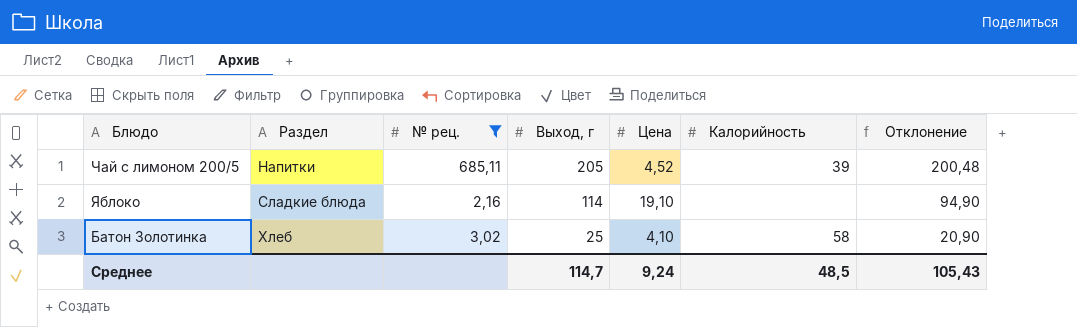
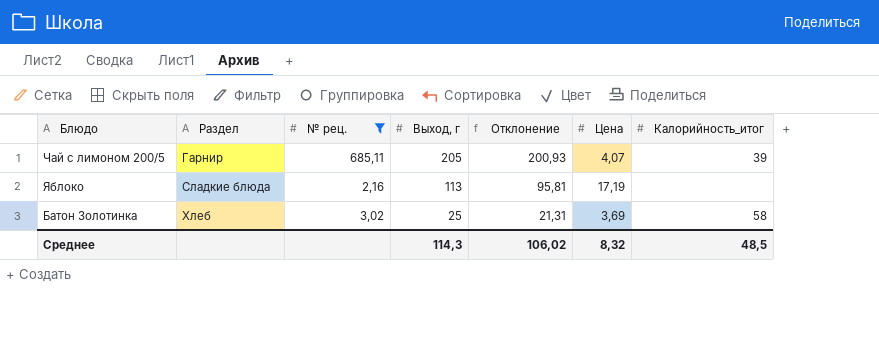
column Отклонение | position: 7 -> 5
column name: Калорийность -> Калорийность_итог
Чай с лимоном 200/5 | Раздел: Напитки -> Гарнир
Чай с лимоном 200/5 | Отклонение: 200,48 -> 200,93
Чай с лимоном 200/5 | Цена: 4,52 -> 4,07
Яблоко | Выход, г: 114 -> 113
Яблоко | Отклонение: 94,90 -> 95,81
Яблоко | Цена: 19,10 -> 17,19
Батон Золотинка | Отклонение: 20,90 -> 21,31
Батон Золотинка | Цена: 4,10 -> 3,69
Среднее | Выход, г: 114,7 -> 114,3
Среднее | Отклонение: 105,43 -> 106,02
Среднее | Цена: 9,24 -> 8,32

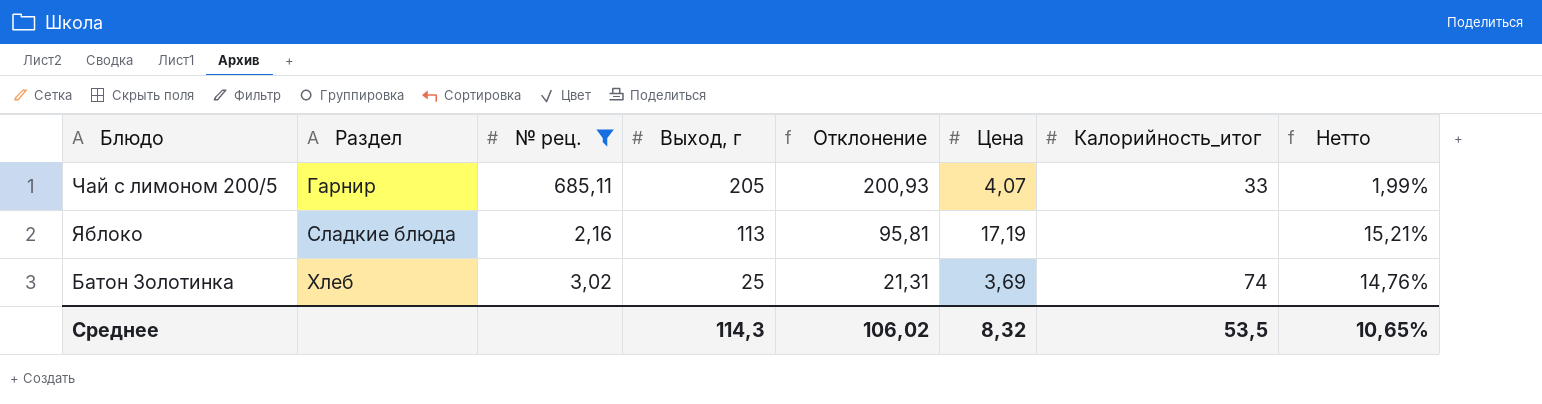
column Нетто | formula: none -> [Цена] / [Выход, г]
Чай с лимоном 200/5 | Калорийность_итог: 39 -> 33
Батон Золотинка | Калорийность_итог: 58 -> 74
Среднее | Калорийность_итог: 48,5 -> 53,5

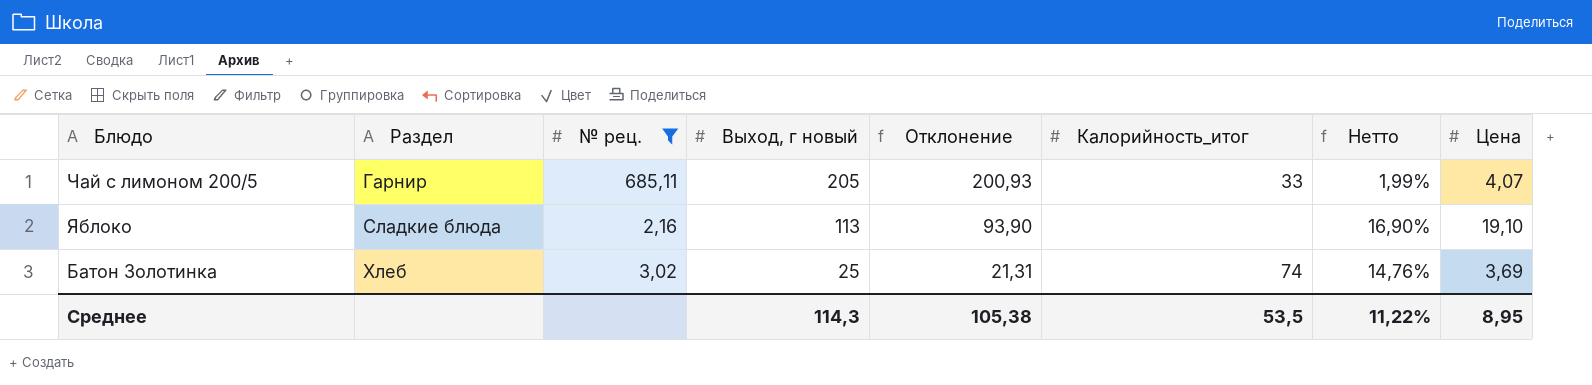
column name: Выход, г -> Выход, г новый
column Цена | position: 6 -> 8
Яблоко | Отклонение: 95,81 -> 93,90
Яблоко | Нетто: 15,21% -> 16,90%
Яблоко | Цена: 17,19 -> 19,10
Среднее | Отклонение: 106,02 -> 105,38
Среднее | Нетто: 10,65% -> 11,22%
Среднее | Цена: 8,32 -> 8,95

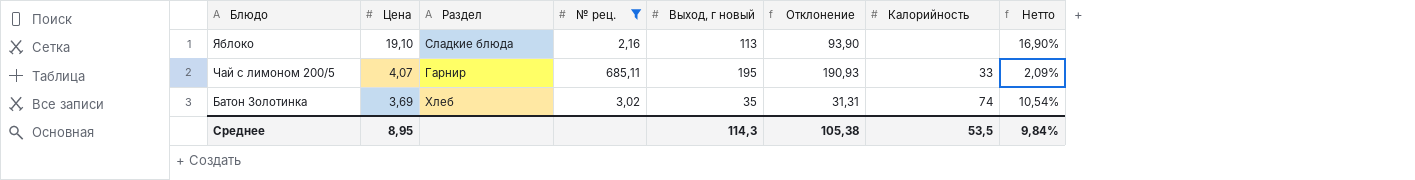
row order: Раздел ascending -> Блюдо descending
column Цена | position: 8 -> 2
column name: Калорийность_итог -> Калорийность
Чай с лимоном 200/5 | Выход, г новый: 205 -> 195
Чай с лимоном 200/5 | Отклонение: 200,93 -> 190,93
Чай с лимоном 200/5 | Нетто: 1,99% -> 2,09%
Батон Золотинка | Выход, г новый: 25 -> 35
Батон Золотинка | Отклонение: 21,31 -> 31,31
Батон Золотинка | Нетто: 14,76% -> 10,54%
Среднее | Нетто: 11,22% -> 9,84%

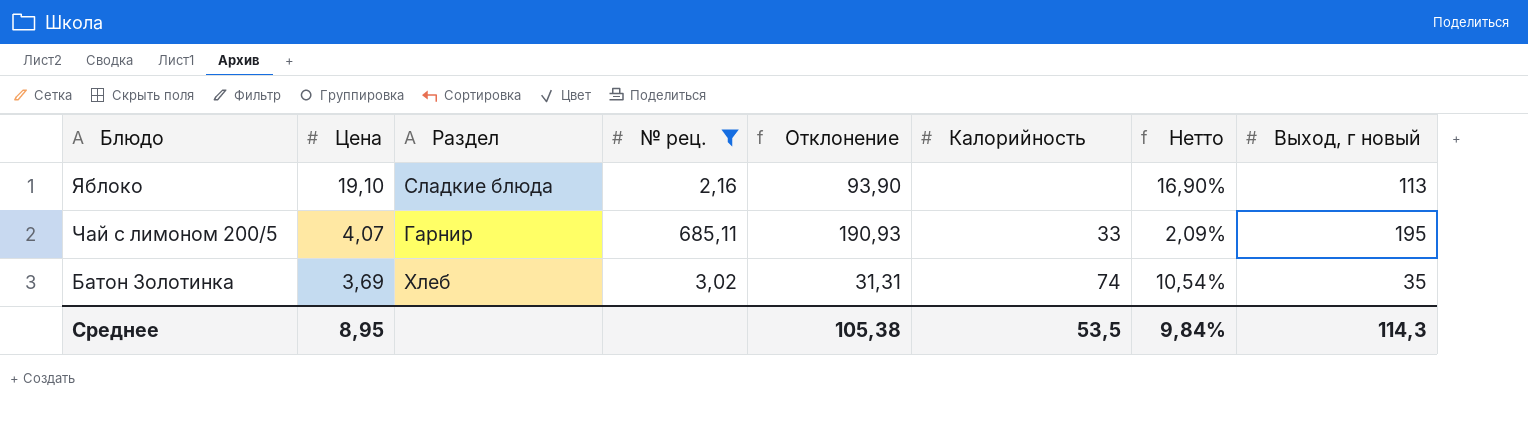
column Выход, г новый | position: 5 -> 8

